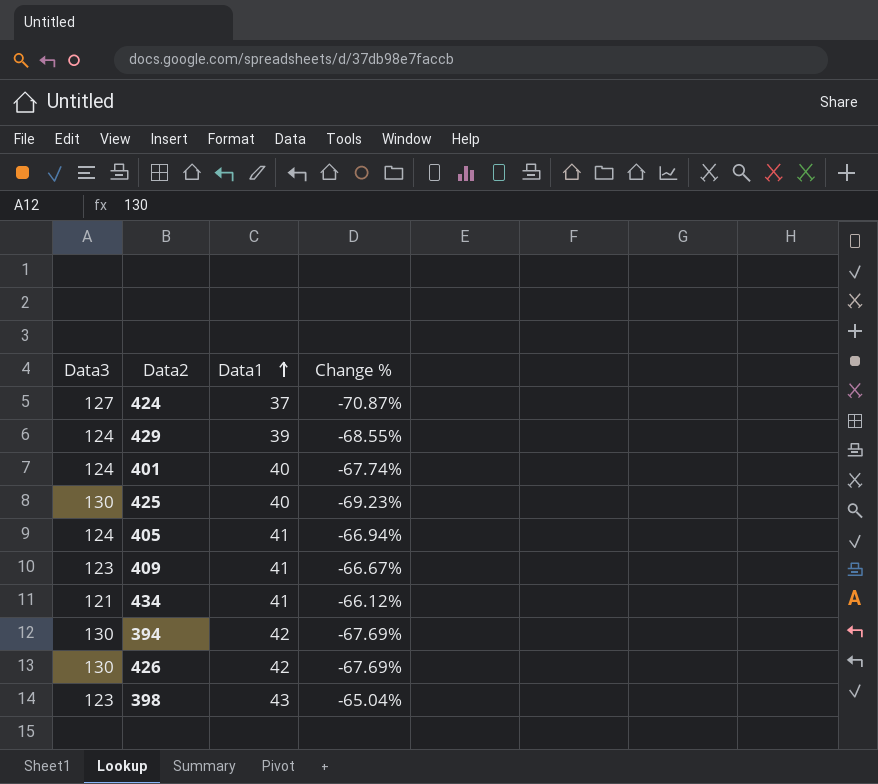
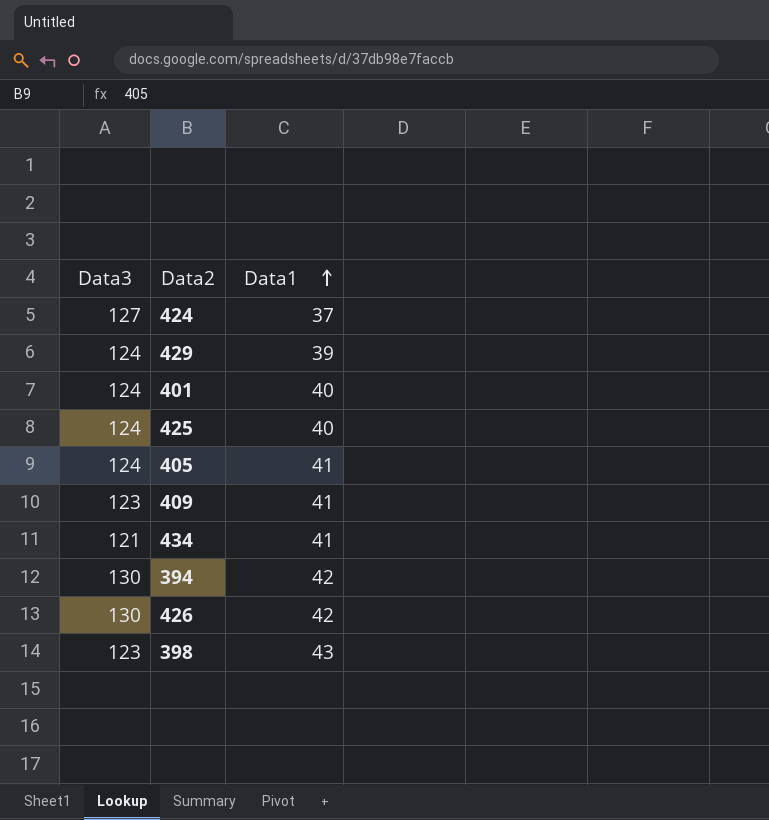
column Change % | formula: ([Data1] - [Data3]) / [Data3] -> none
425 | Data3: 130 -> 124

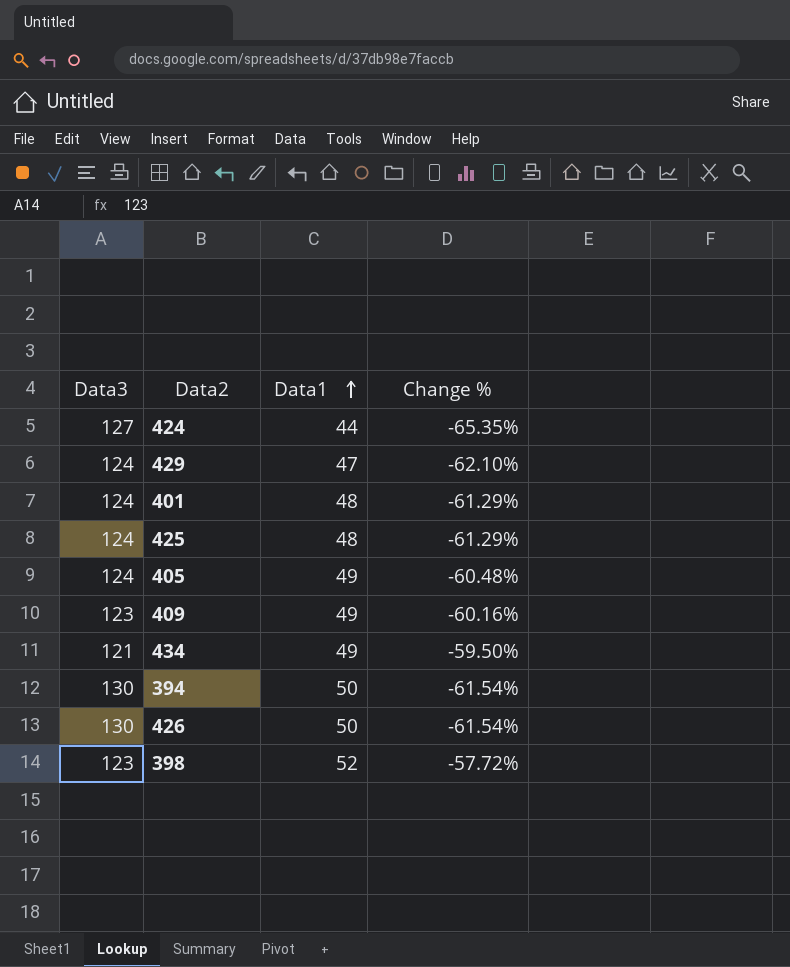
column Change % | formula: none -> ([Data1] - [Data3]) / [Data3]
424 | Data1: 37 -> 44
429 | Data1: 39 -> 47
401 | Data1: 40 -> 48
425 | Data1: 40 -> 48
405 | Data1: 41 -> 49
409 | Data1: 41 -> 49
434 | Data1: 41 -> 49
394 | Data1: 42 -> 50
426 | Data1: 42 -> 50
398 | Data1: 43 -> 52

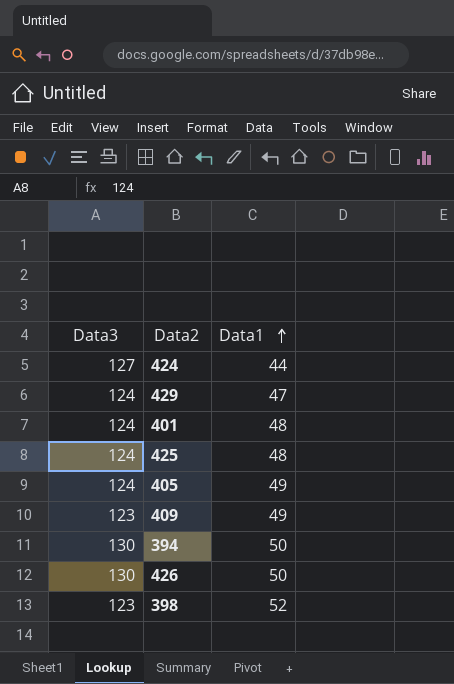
column Change % | formula: ([Data1] - [Data3]) / [Data3] -> none
row 434: 121 | 49 | -59.50% -> none

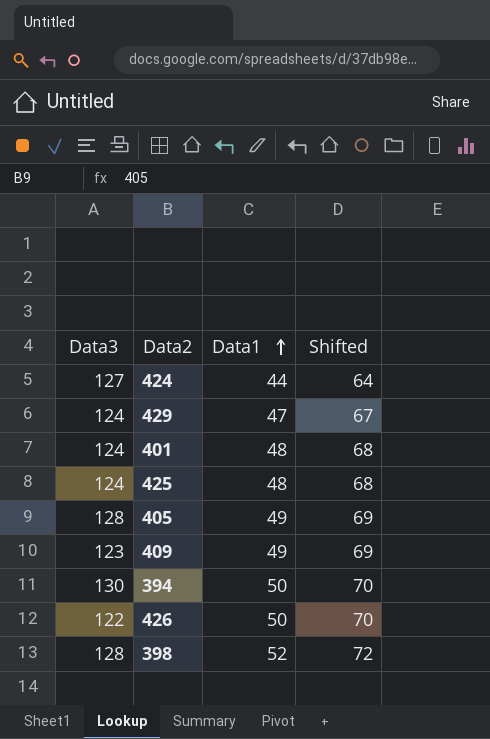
column Shifted | formula: none -> [Data1] + 20
405 | Data3: 124 -> 128
426 | Data3: 130 -> 122
398 | Data3: 123 -> 128

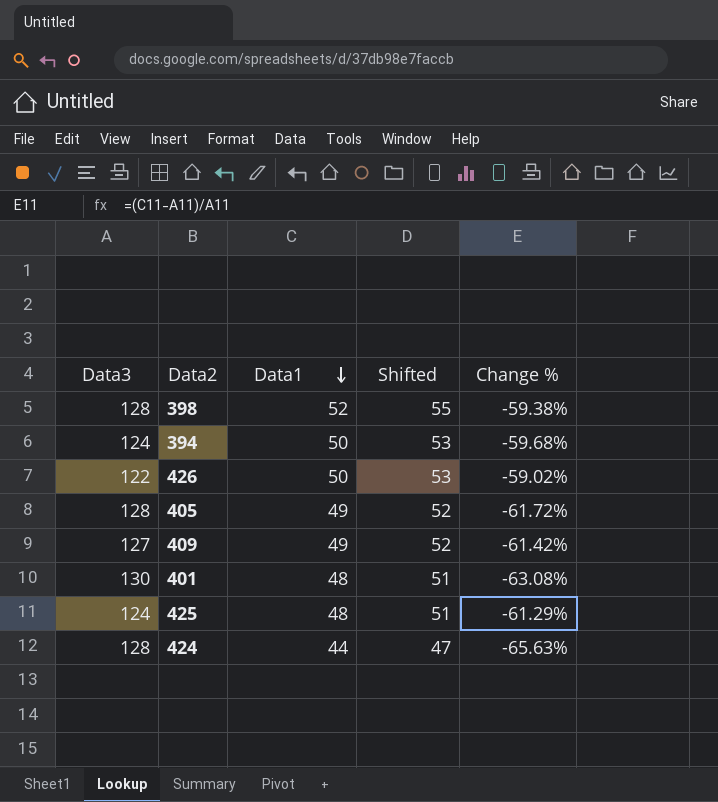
row order: Data1 ascending -> Data1 descending
column Shifted | formula: [Data1] + 20 -> [Data1] + 3
column Change % | formula: none -> ([Data1] - [Data3]) / [Data3]
row 429: 124 | 47 | 67 -> none
394 | Data3: 130 -> 124
409 | Data3: 123 -> 127
401 | Data3: 124 -> 130
424 | Data3: 127 -> 128

